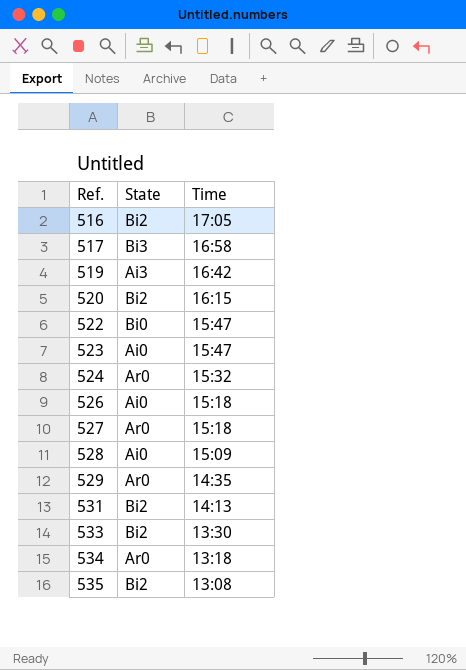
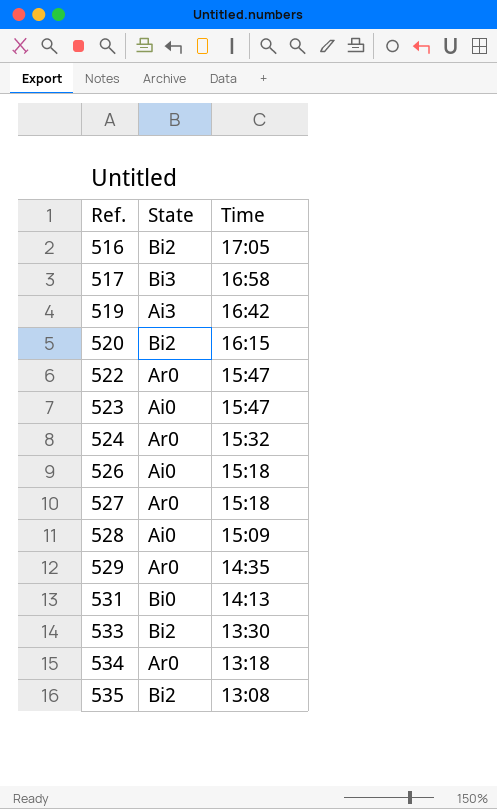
522 | State: Bi0 -> Ar0
531 | State: Bi2 -> Bi0

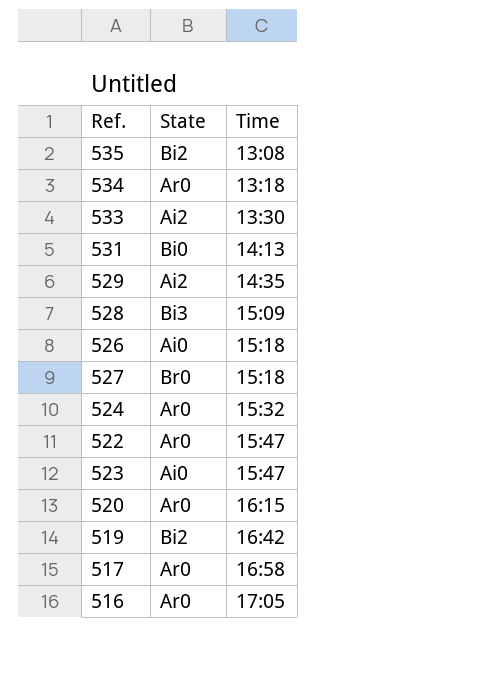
row order: Ref. ascending -> Time ascending
533 | State: Bi2 -> Ai2
529 | State: Ar0 -> Ai2
528 | State: Ai0 -> Bi3
527 | State: Ar0 -> Br0
520 | State: Bi2 -> Ar0
519 | State: Ai3 -> Bi2
517 | State: Bi3 -> Ar0
516 | State: Bi2 -> Ar0

